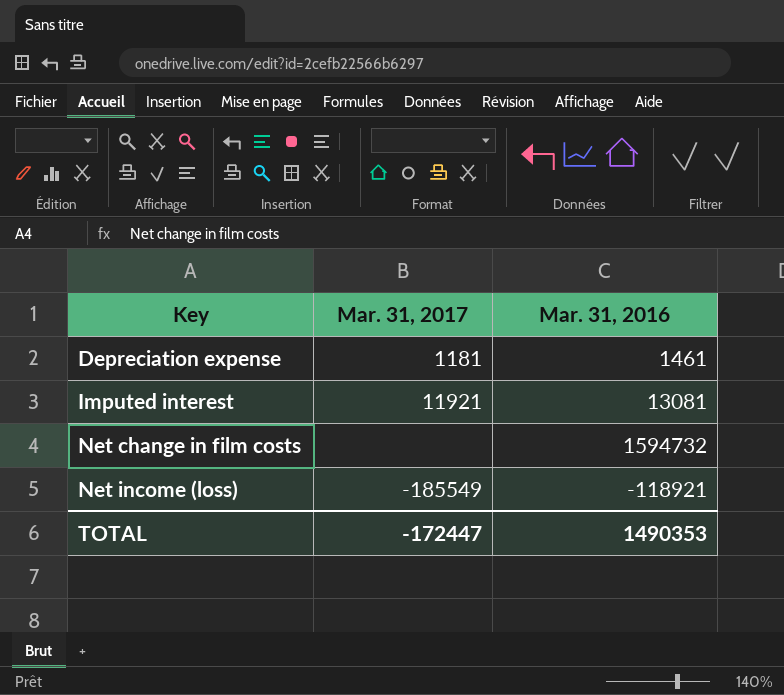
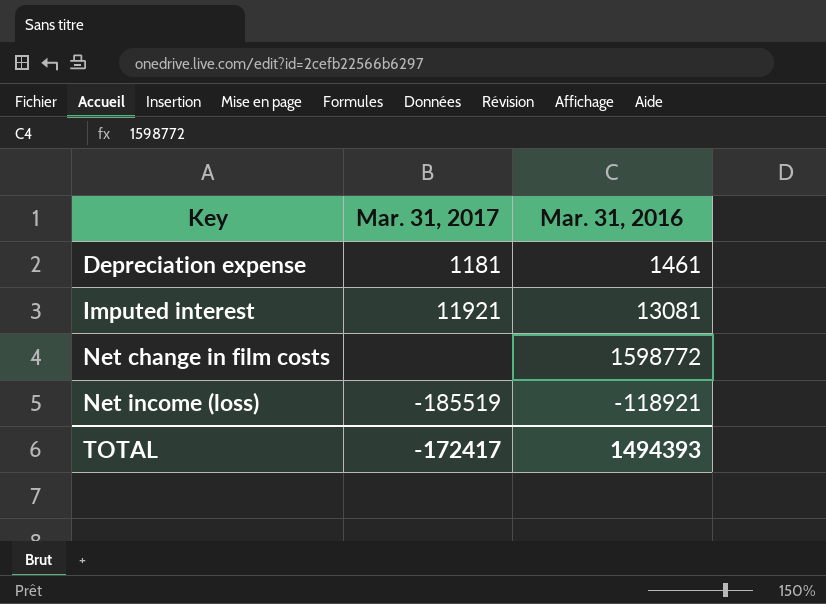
Net change in film costs | Mar. 31, 2016: 1594732 -> 1598772
Net income (loss) | Mar. 31, 2017: -185549 -> -185519
TOTAL | Mar. 31, 2017: -172447 -> -172417
TOTAL | Mar. 31, 2016: 1490353 -> 1494393

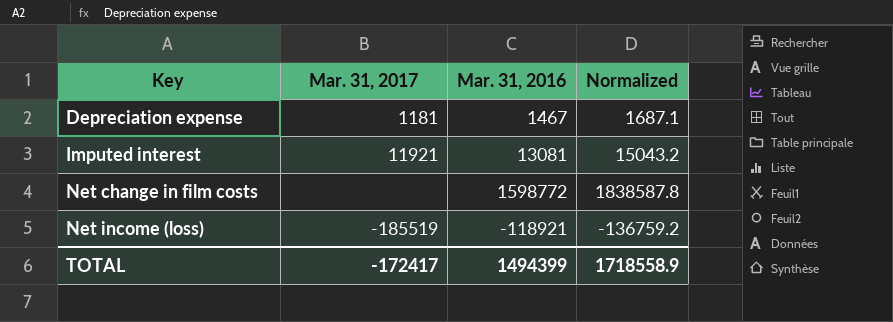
column Normalized | formula: none -> [Mar. 31, 2016] * 1.15
Depreciation expense | Mar. 31, 2016: 1461 -> 1467
TOTAL | Mar. 31, 2016: 1494393 -> 1494399

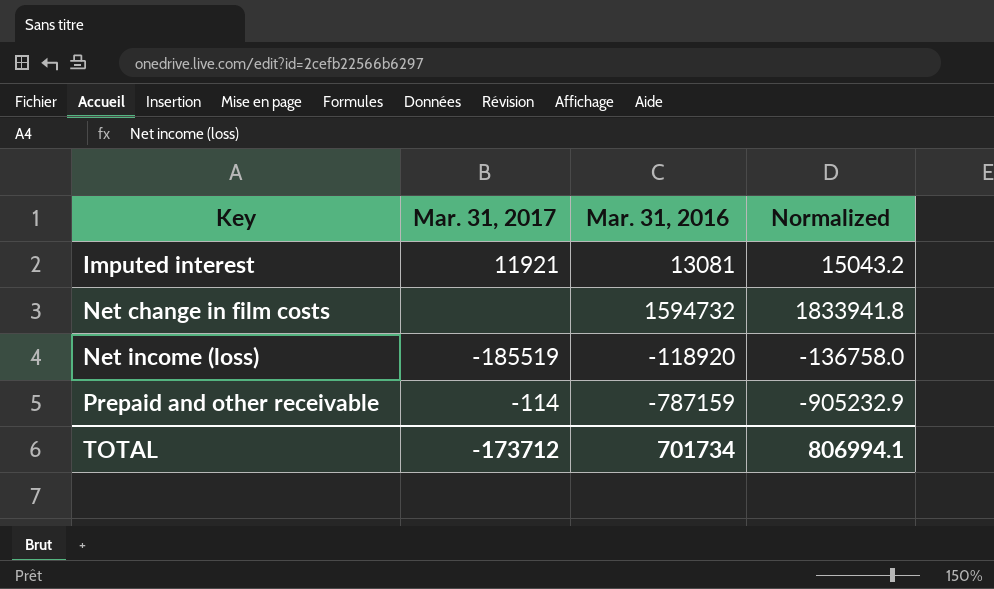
row Depreciation expense: 1181 | 1467 | 1687.1 -> none
Net change in film costs | Mar. 31, 2016: 1598772 -> 1594732
Net change in film costs | Normalized: 1838587.8 -> 1833941.8
Net income (loss) | Mar. 31, 2016: -118921 -> -118920
Net income (loss) | Normalized: -136759.2 -> -136758.0
row Prepaid and other receivable: none -> -114 | -787159 | -905232.9
TOTAL | Mar. 31, 2017: -172417 -> -173712
TOTAL | Mar. 31, 2016: 1494399 -> 701734
TOTAL | Normalized: 1718558.9 -> 806994.1

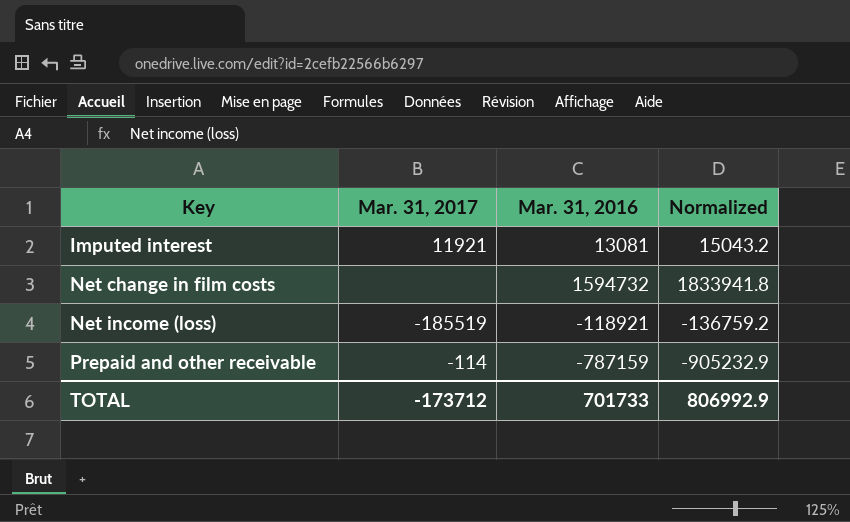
Net income (loss) | Mar. 31, 2016: -118920 -> -118921
Net income (loss) | Normalized: -136758.0 -> -136759.2
TOTAL | Mar. 31, 2016: 701734 -> 701733
TOTAL | Normalized: 806994.1 -> 806992.9

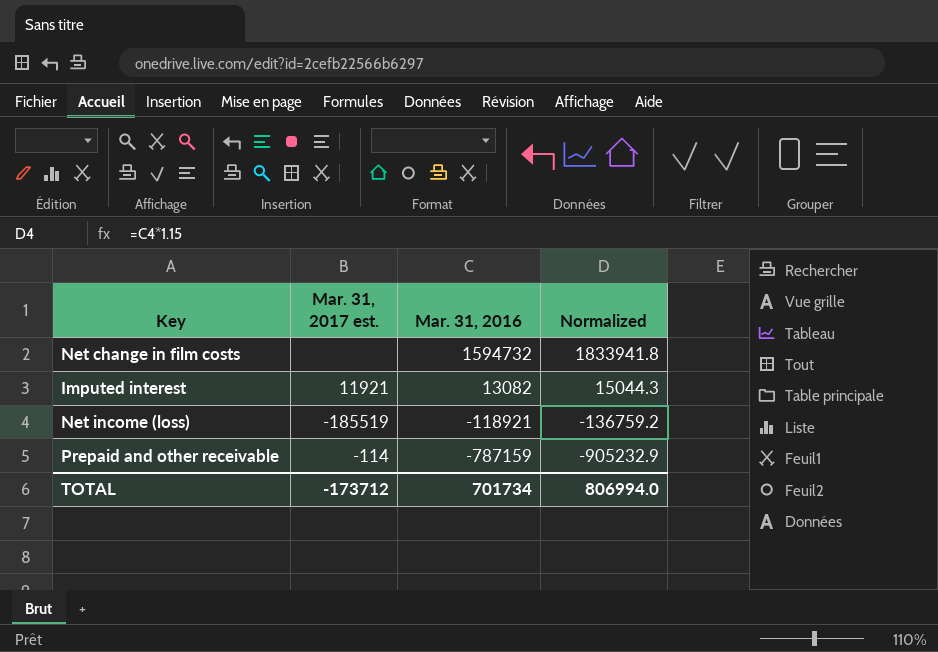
row order: Key ascending -> Mar. 31, 2016 descending
column name: Mar. 31, 2017 -> Mar. 31, 2017 est.
Imputed interest | Mar. 31, 2016: 13081 -> 13082
Imputed interest | Normalized: 15043.2 -> 15044.3
TOTAL | Mar. 31, 2016: 701733 -> 701734
TOTAL | Normalized: 806992.9 -> 806994.0

